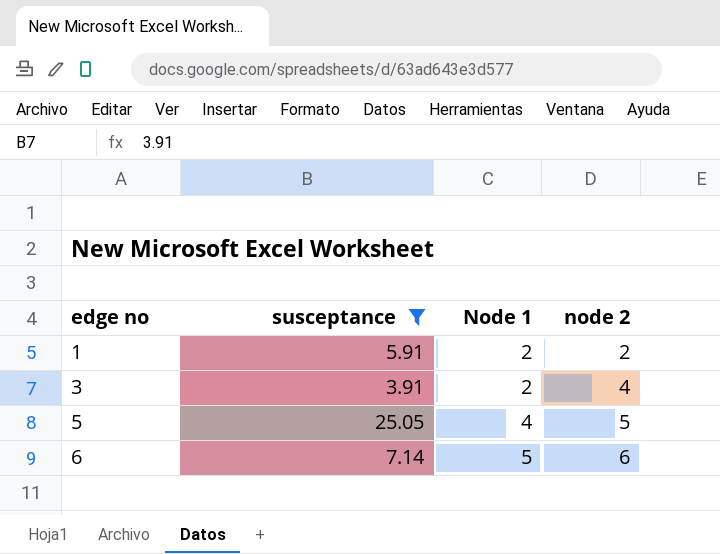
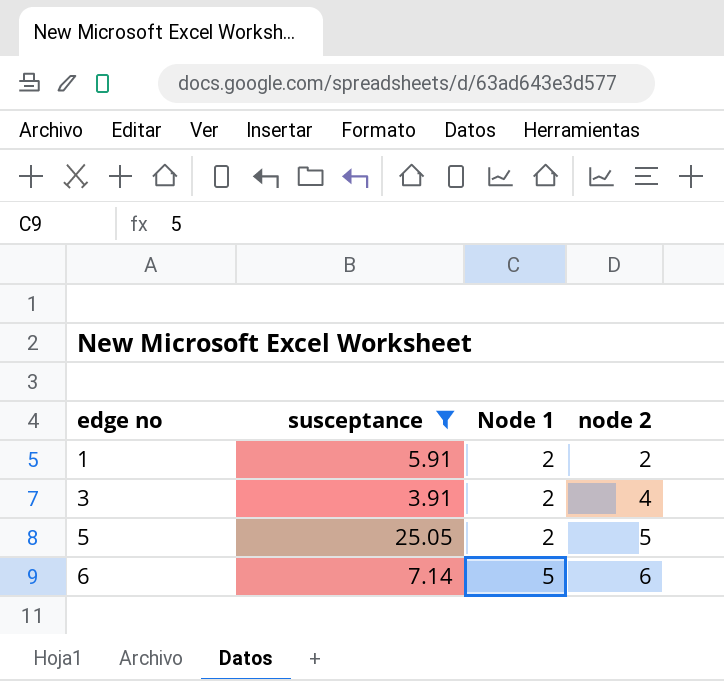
5 | Node 1: 4 -> 2

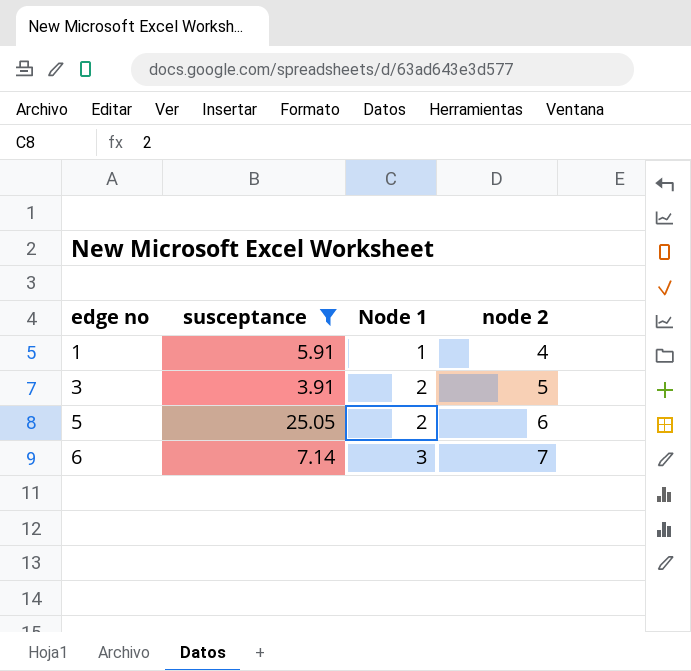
1 | Node 1: 2 -> 1
1 | node 2: 2 -> 4
3 | node 2: 4 -> 5
5 | node 2: 5 -> 6
6 | Node 1: 5 -> 3
6 | node 2: 6 -> 7

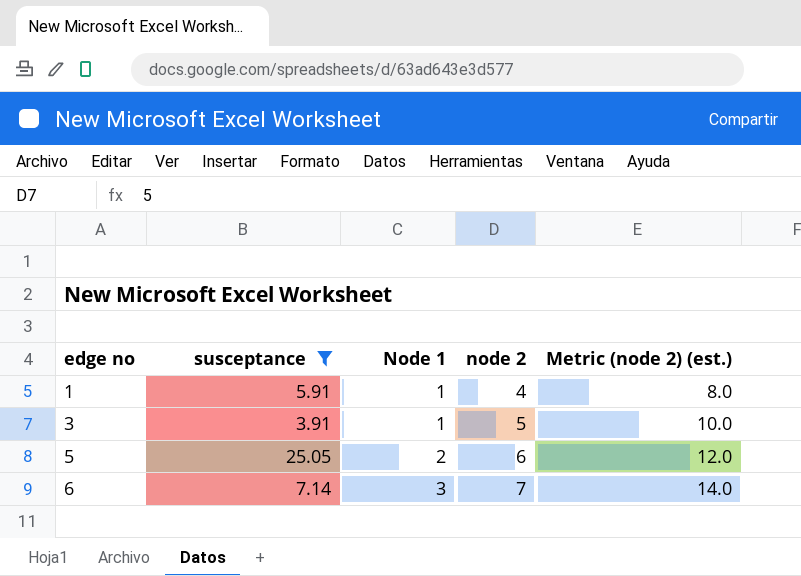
column Metric (node 2) (est.) | formula: none -> [node 2] * 2
3 | Node 1: 2 -> 1

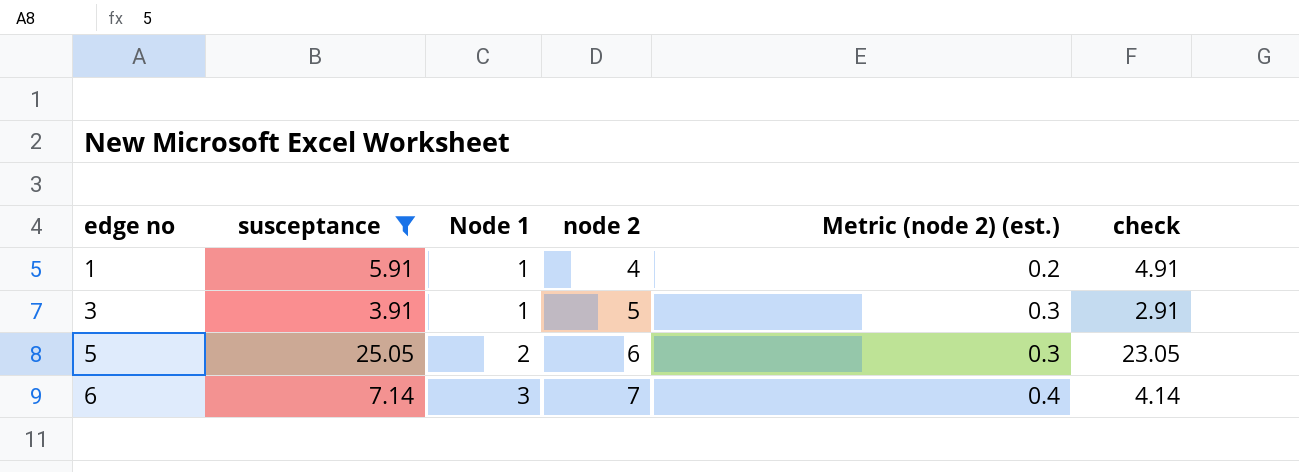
column Metric (node 2) (est.) | formula: [node 2] * 2 -> [node 2] * 0.05
column check | formula: none -> [susceptance] - [Node 1]

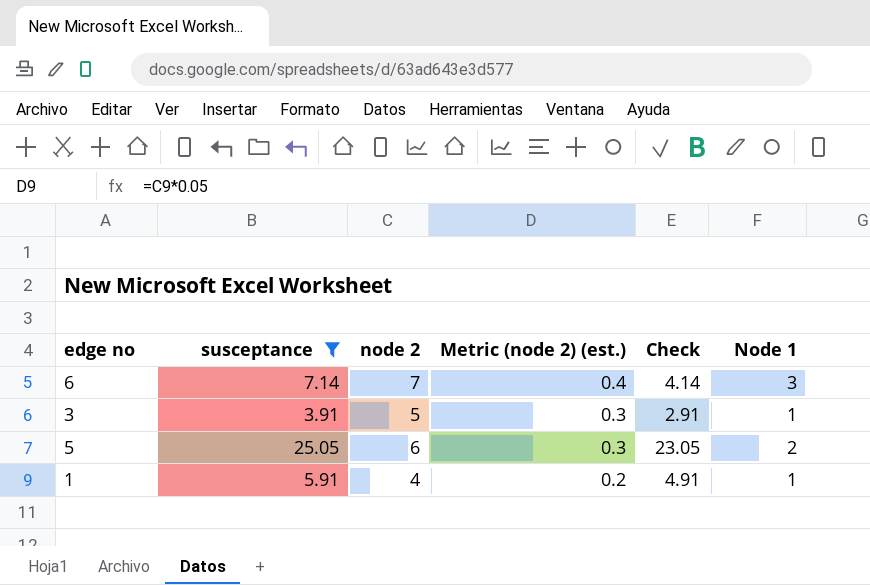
row order: edge no ascending -> Metric (node 2) (est.) descending
column name: check -> Check
column Node 1 | position: 3 -> 6

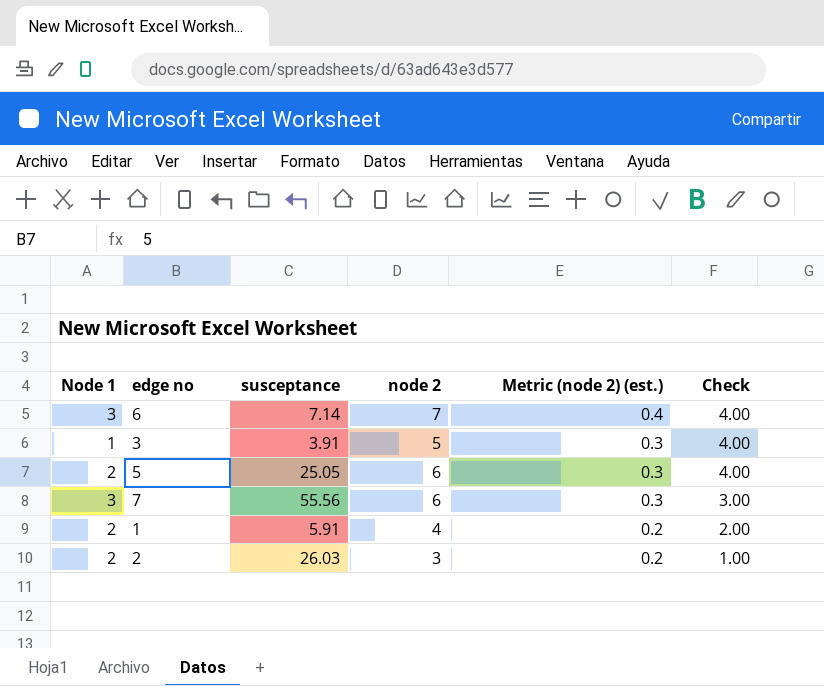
filter: susceptance <= 25.05 -> none
column Node 1 | position: 6 -> 1
column Check | formula: [susceptance] - [Node 1] -> [node 2] - [Node 1]
1 | Node 1: 1 -> 2

